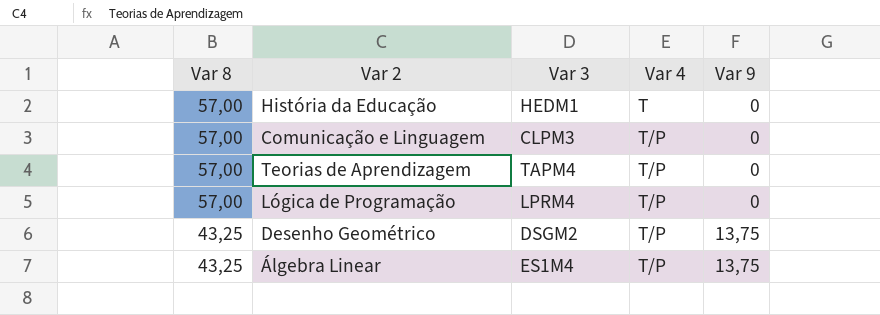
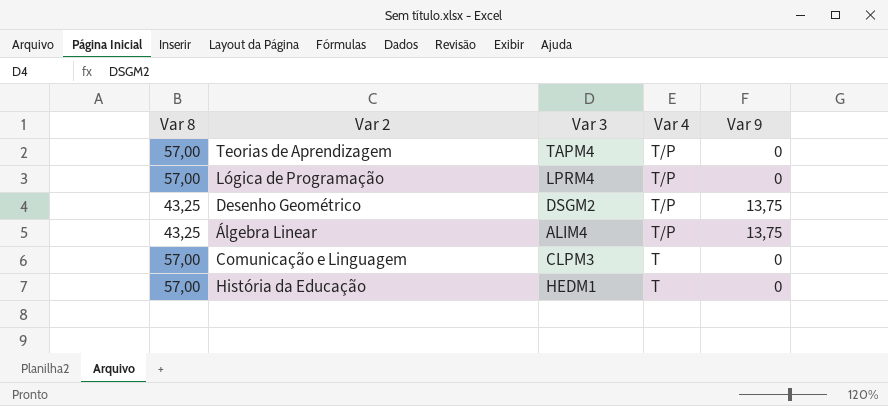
row order: Var 8 descending -> Var 4 descending
Álgebra Linear | Var 3: ES1M4 -> ALIM4
Comunicação e Linguagem | Var 4: T/P -> T

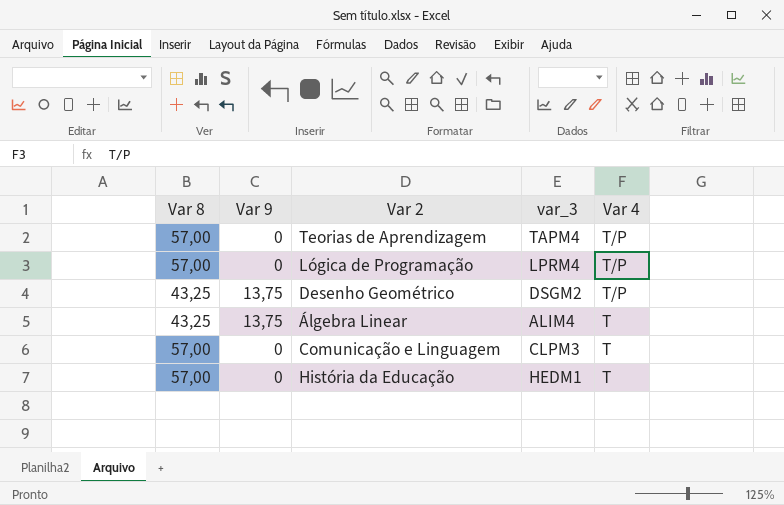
column Var 9 | position: 5 -> 2
column name: Var 3 -> var_3
Álgebra Linear | Var 4: T/P -> T

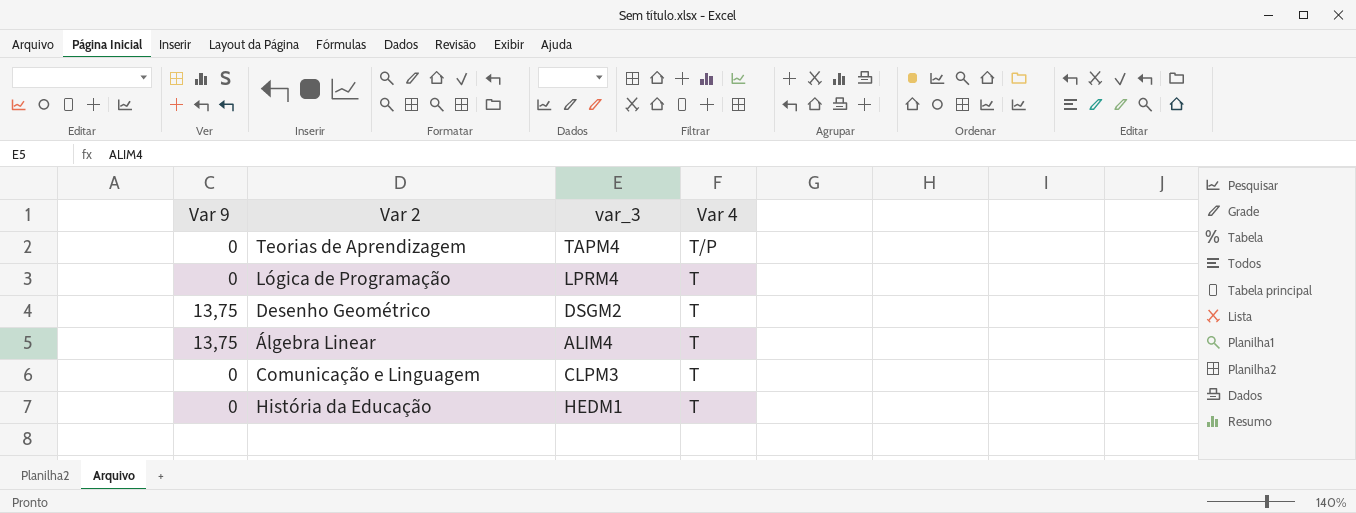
column Var 8 | position: 1 -> none
Lógica de Programação | Var 4: T/P -> T
Desenho Geométrico | Var 4: T/P -> T

